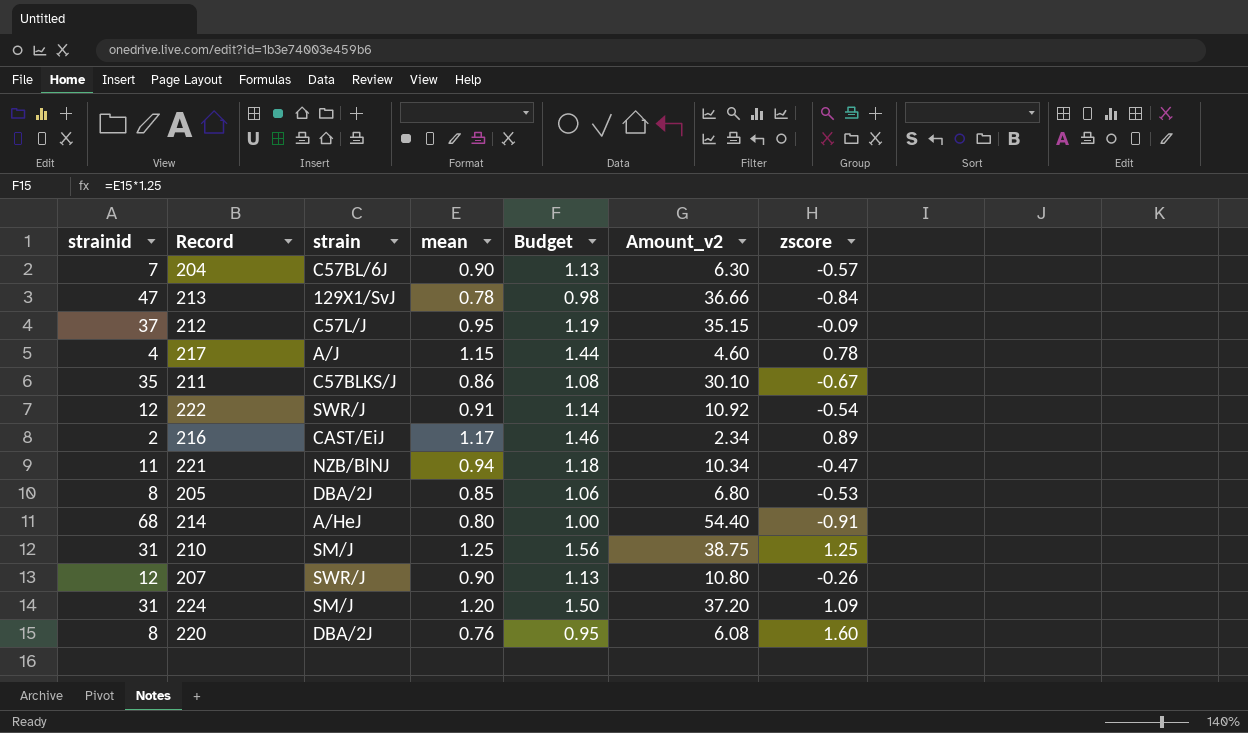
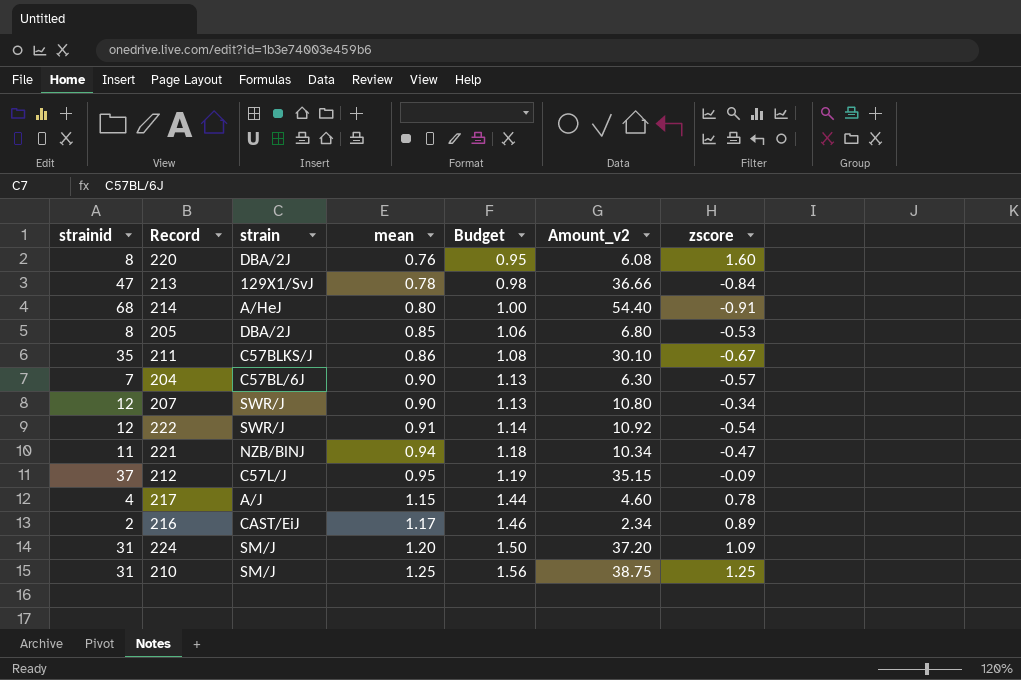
row order: none -> mean ascending
207 | zscore: -0.26 -> -0.34

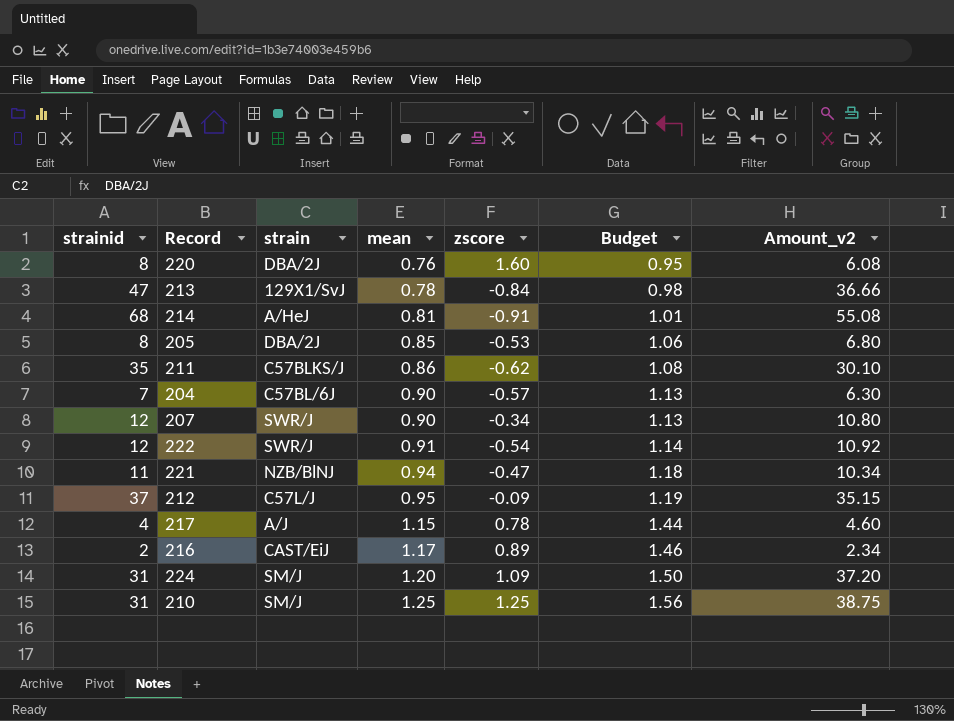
column zscore | position: 7 -> 5
214 | mean: 0.80 -> 0.81
214 | Budget: 1.00 -> 1.01
214 | Amount_v2: 54.40 -> 55.08
211 | zscore: -0.67 -> -0.62

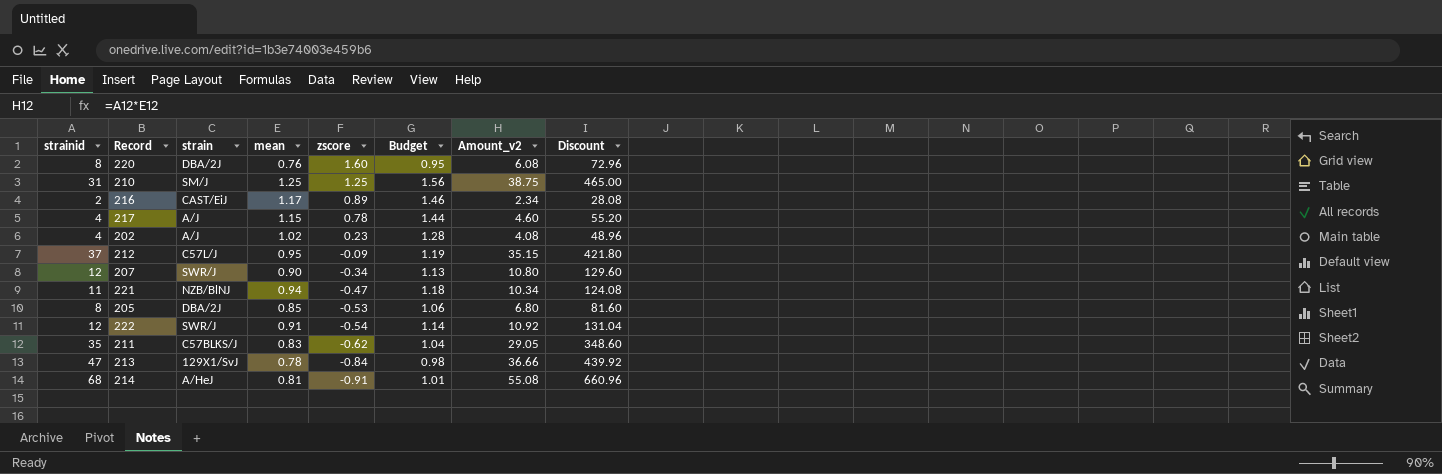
row order: mean ascending -> zscore descending
column Discount | formula: none -> [Amount_v2] * 12
row 204: 7 | C57BL/6J | 0.90 | -0.57 | 1.13 | 6.30 -> none
row 224: 31 | SM/J | 1.20 | 1.09 | 1.50 | 37.20 -> none
row 202: none -> 4 | A/J | 1.02 | 0.23 | 1.28 | 4.08 | 48.96
211 | mean: 0.86 -> 0.83
211 | Budget: 1.08 -> 1.04
211 | Amount_v2: 30.10 -> 29.05

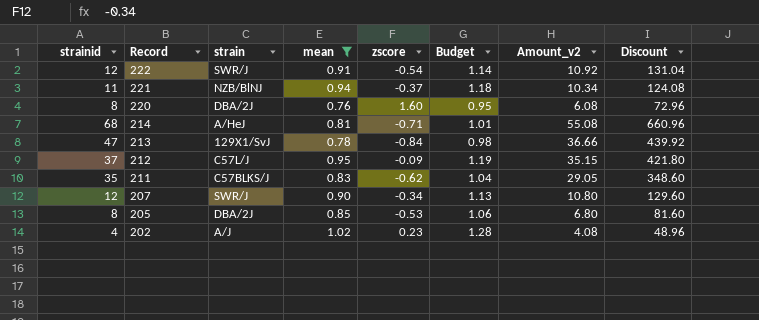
filter: none -> mean <= 1.02
row order: zscore descending -> Record descending
221 | zscore: -0.47 -> -0.37
214 | zscore: -0.91 -> -0.71

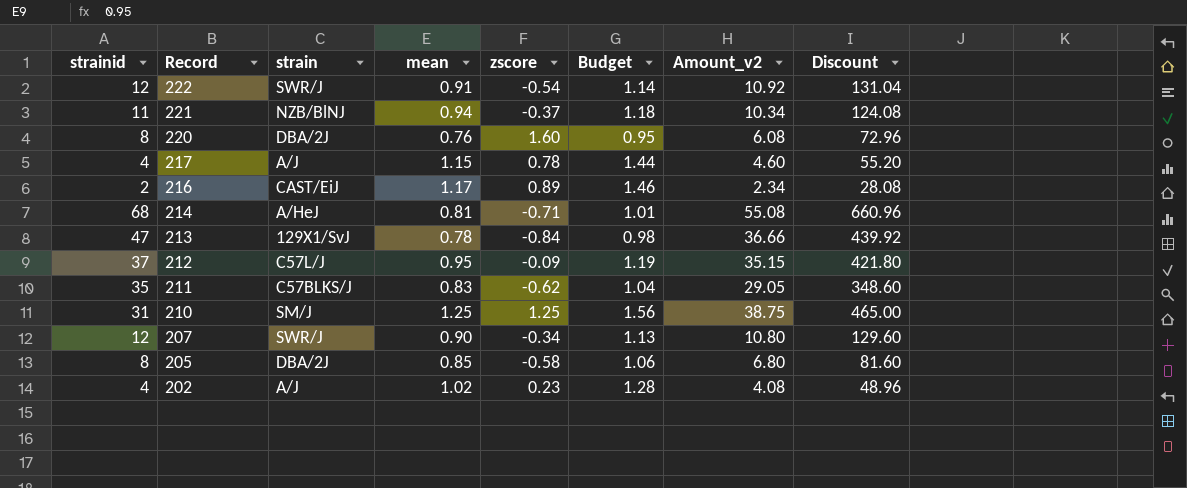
filter: mean <= 1.02 -> none
205 | zscore: -0.53 -> -0.58

